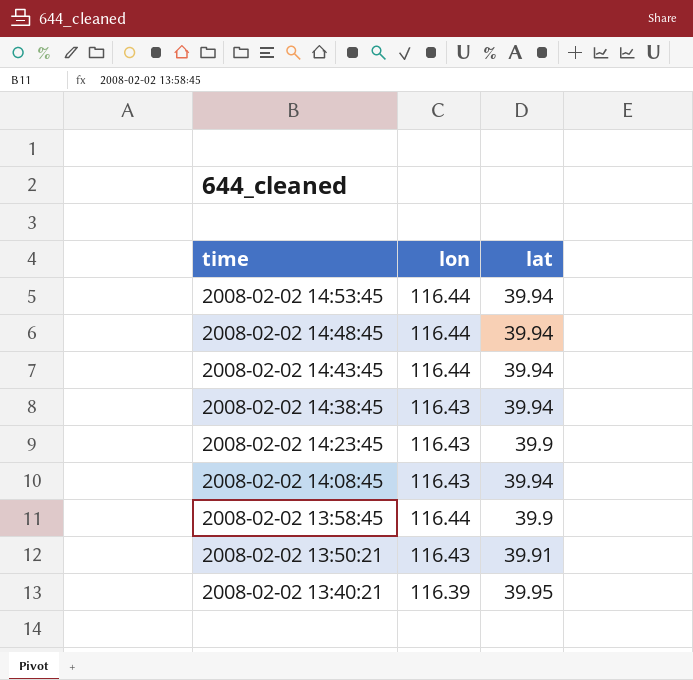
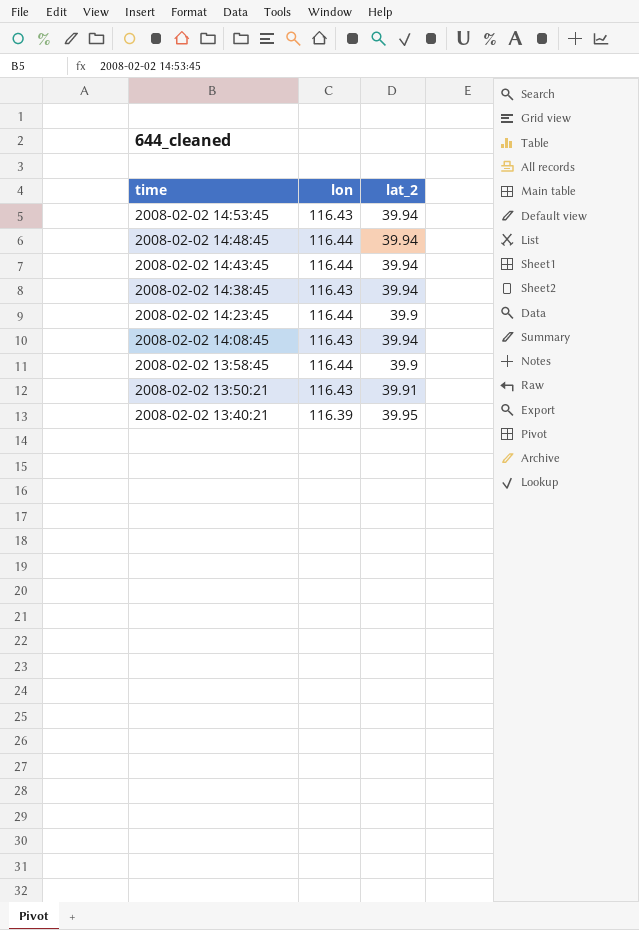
column name: lat -> lat_2
2008-02-02 14:53:45 | lon: 116.44 -> 116.43
2008-02-02 14:23:45 | lon: 116.43 -> 116.44

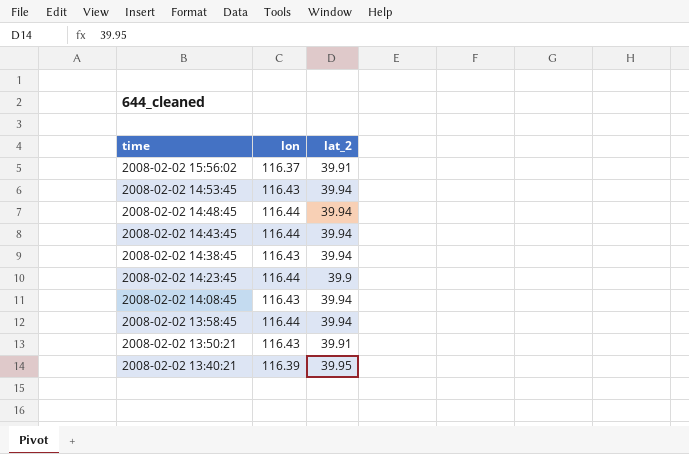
row 2008-02-02 15:56:02: none -> 116.37 | 39.91
2008-02-02 13:58:45 | lat_2: 39.9 -> 39.94

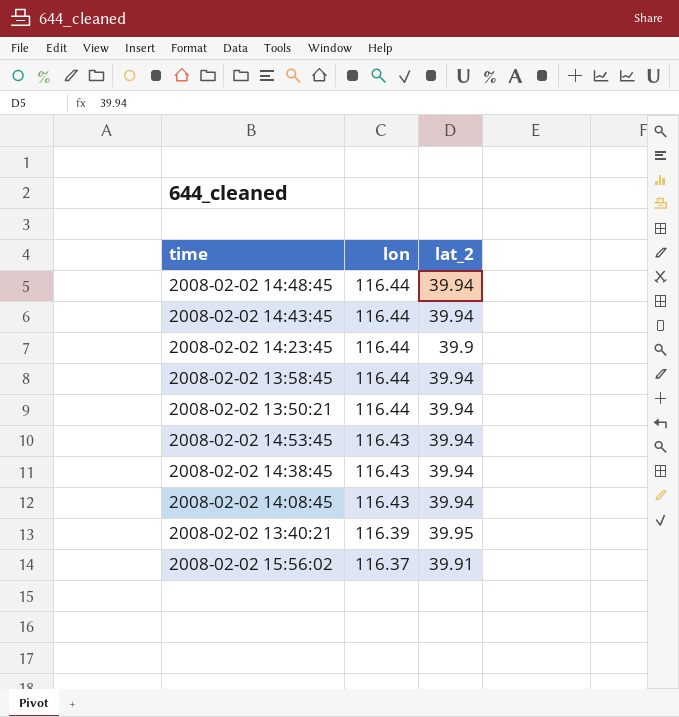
row order: time descending -> lon descending
2008-02-02 13:50:21 | lon: 116.43 -> 116.44
2008-02-02 13:50:21 | lat_2: 39.91 -> 39.94

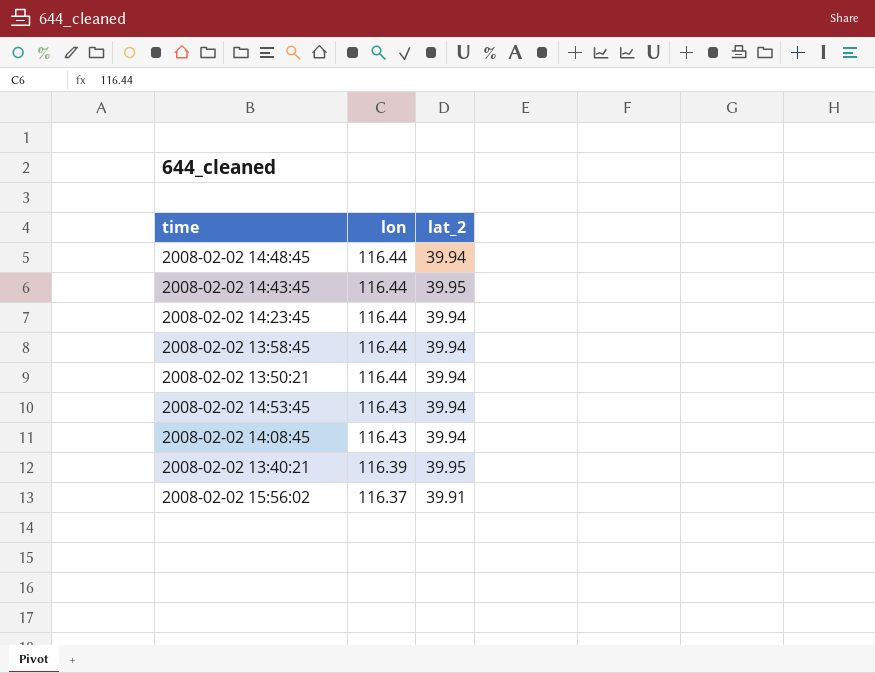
row 2008-02-02 14:38:45: 116.43 | 39.94 -> none
2008-02-02 14:43:45 | lat_2: 39.94 -> 39.95
2008-02-02 14:23:45 | lat_2: 39.9 -> 39.94

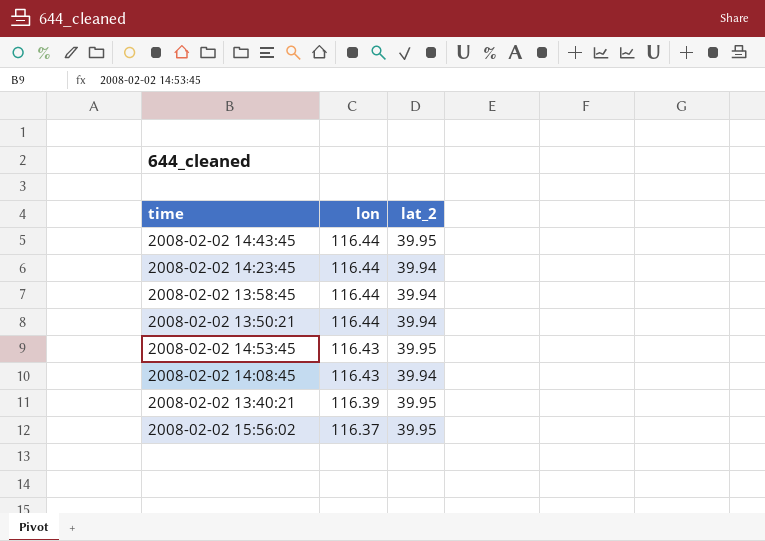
row 2008-02-02 14:48:45: 116.44 | 39.94 -> none
2008-02-02 14:53:45 | lat_2: 39.94 -> 39.95
2008-02-02 15:56:02 | lat_2: 39.91 -> 39.95

